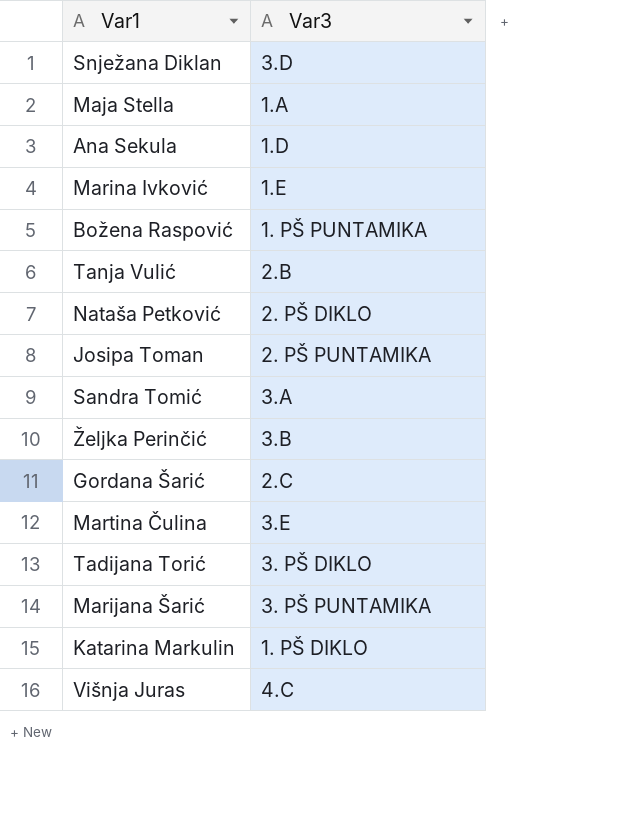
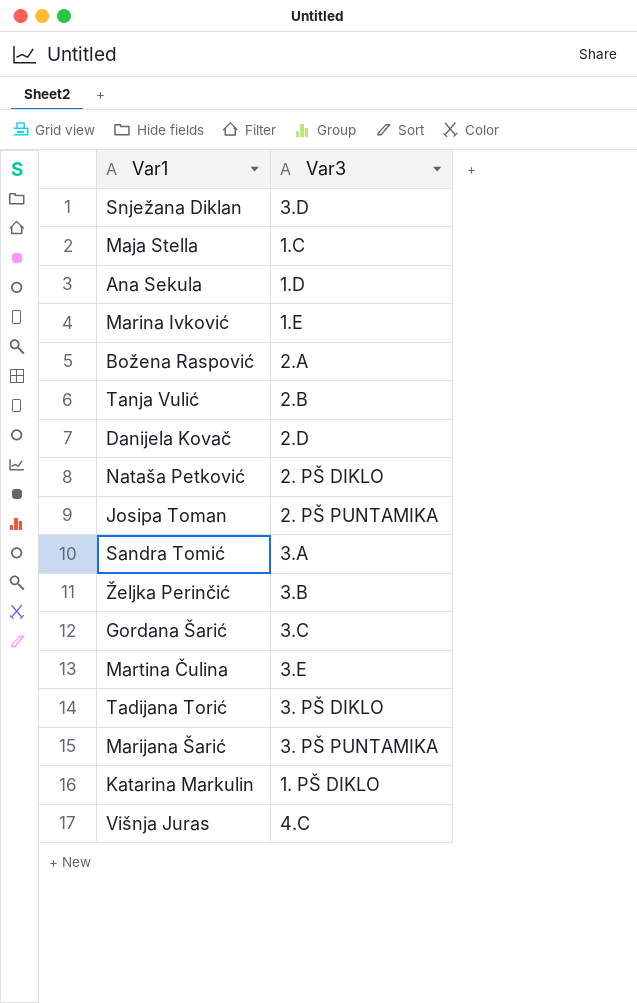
Maja Stella | Var3: 1.A -> 1.C
Božena Raspović | Var3: 1. PŠ PUNTAMIKA -> 2.A
row Danijela Kovač: none -> 2.D
Gordana Šarić | Var3: 2.C -> 3.C

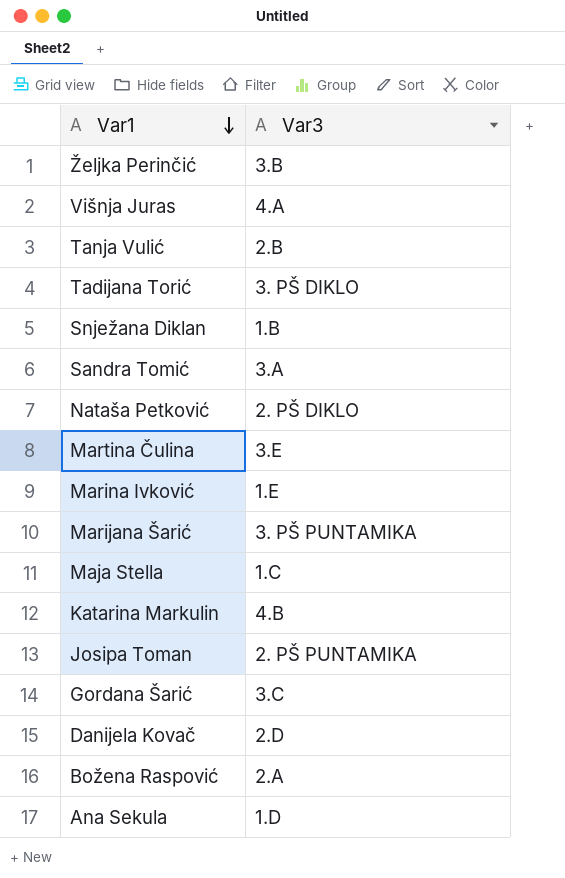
row order: none -> Var1 descending
Višnja Juras | Var3: 4.C -> 4.A
Snježana Diklan | Var3: 3.D -> 1.B
Katarina Markulin | Var3: 1. PŠ DIKLO -> 4.B

